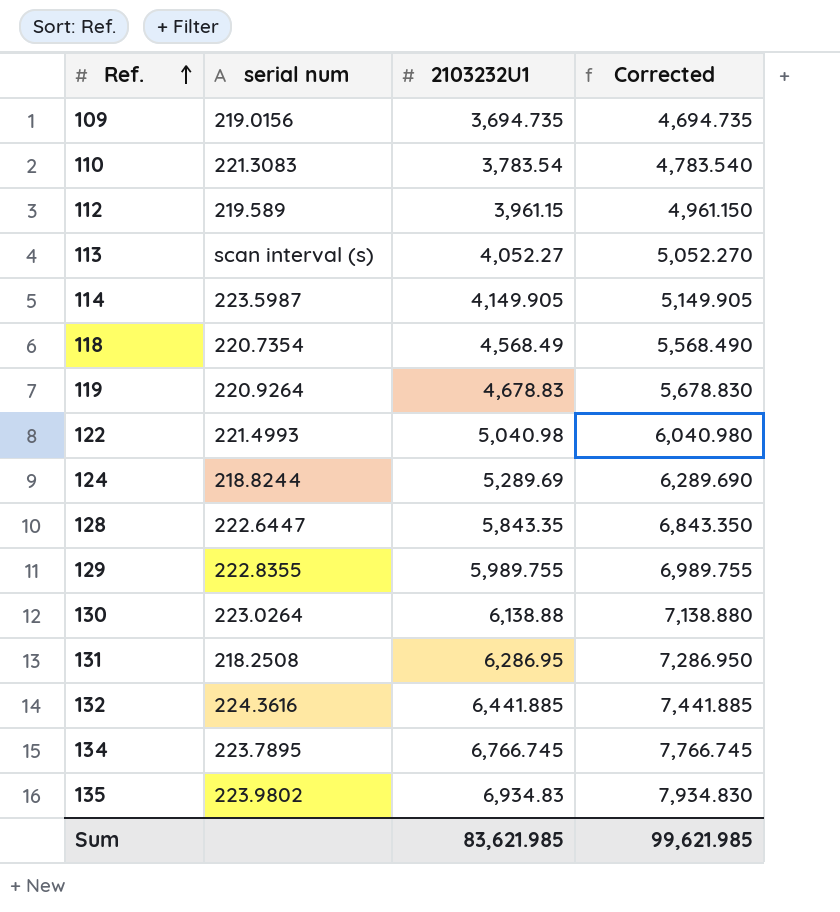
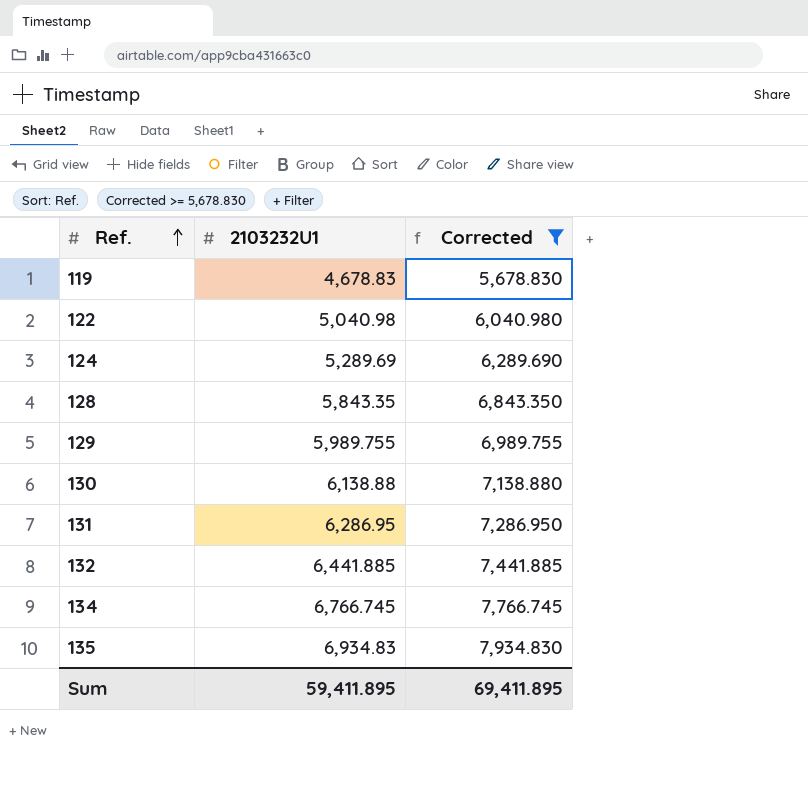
filter: none -> Corrected >= 5,678.830
column serial num | position: 2 -> none
Sum | 2103232U1: 83,621.985 -> 59,411.895
Sum | Corrected: 99,621.985 -> 69,411.895

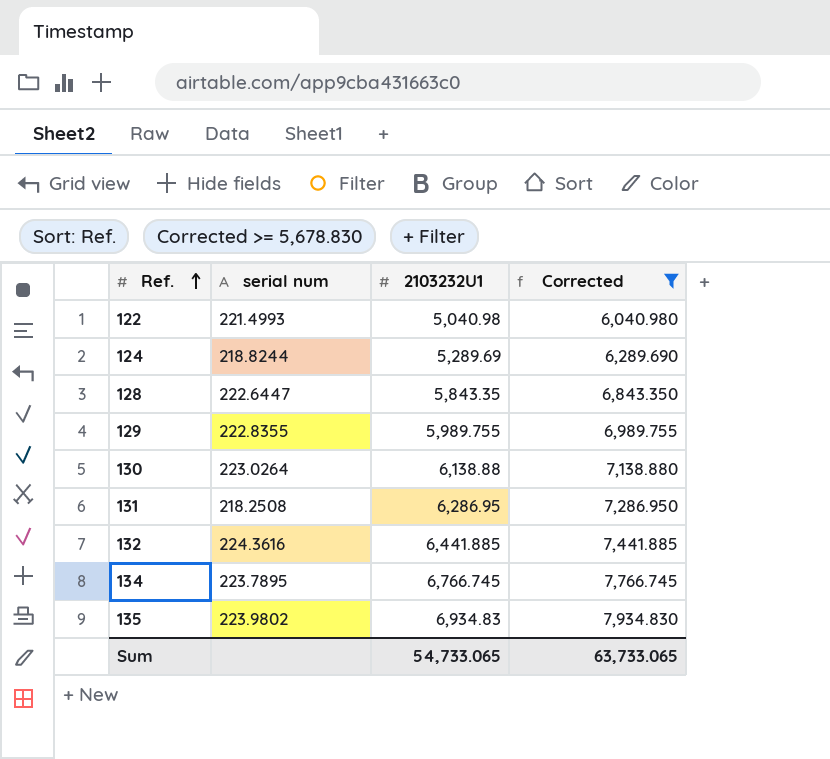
column serial num | position: none -> 2
row 119: 4,678.83 | 5,678.830 -> none
Sum | 2103232U1: 59,411.895 -> 54,733.065
Sum | Corrected: 69,411.895 -> 63,733.065

